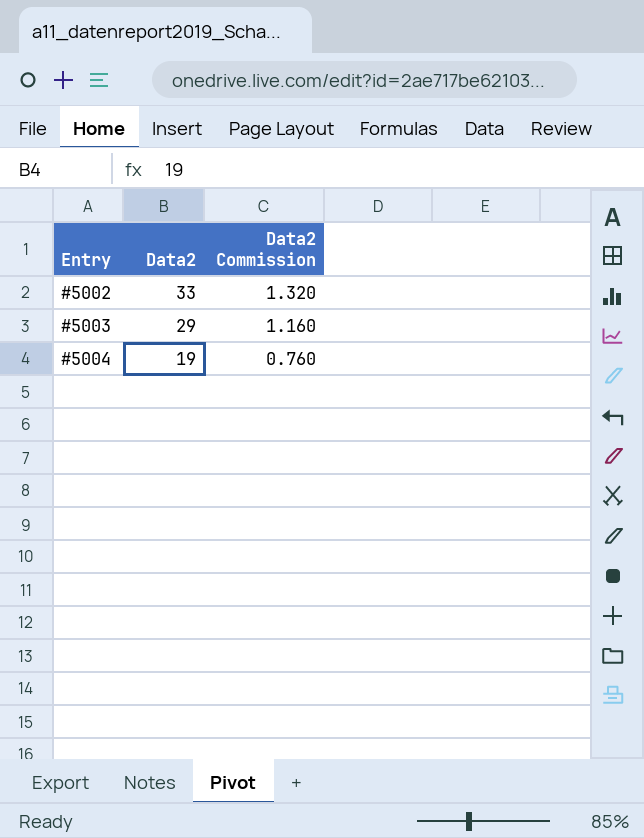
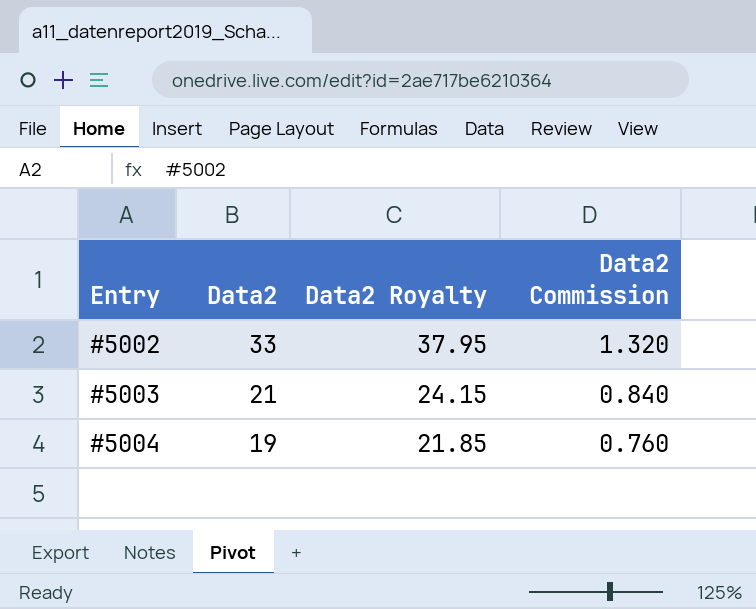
column Data2 Royalty | formula: none -> [Data2] * 1.15
#5003 | Data2: 29 -> 21
#5003 | Data2 Commission: 1.160 -> 0.840

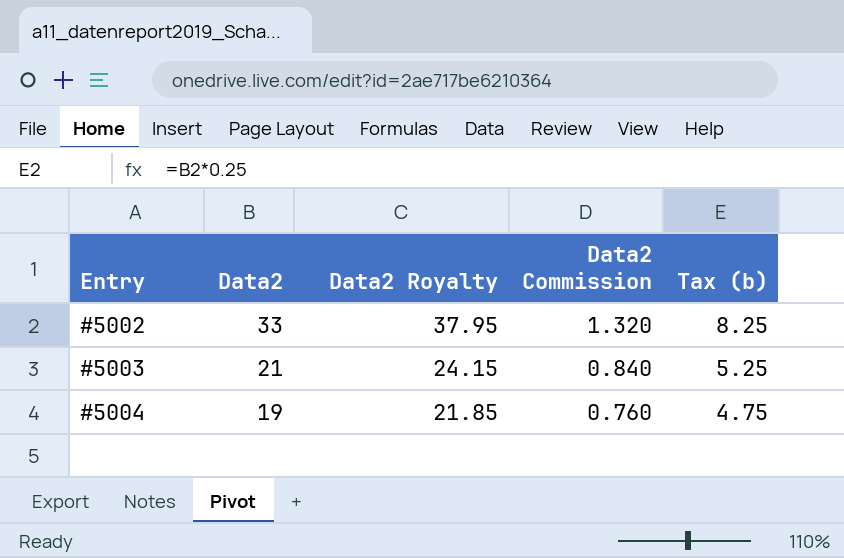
column Tax (b) | formula: none -> [Data2] * 0.25

